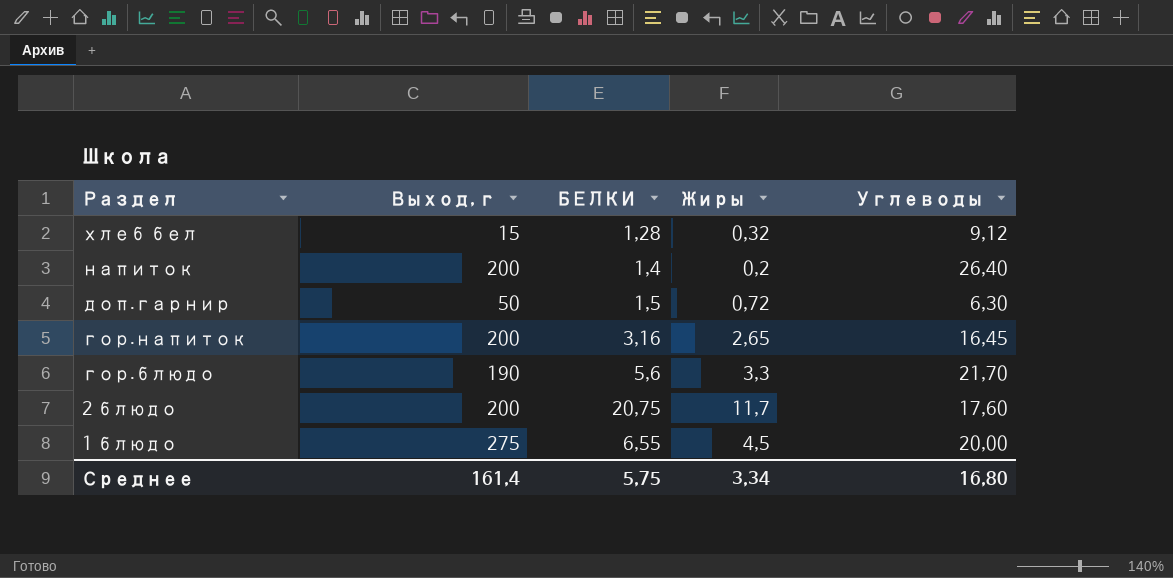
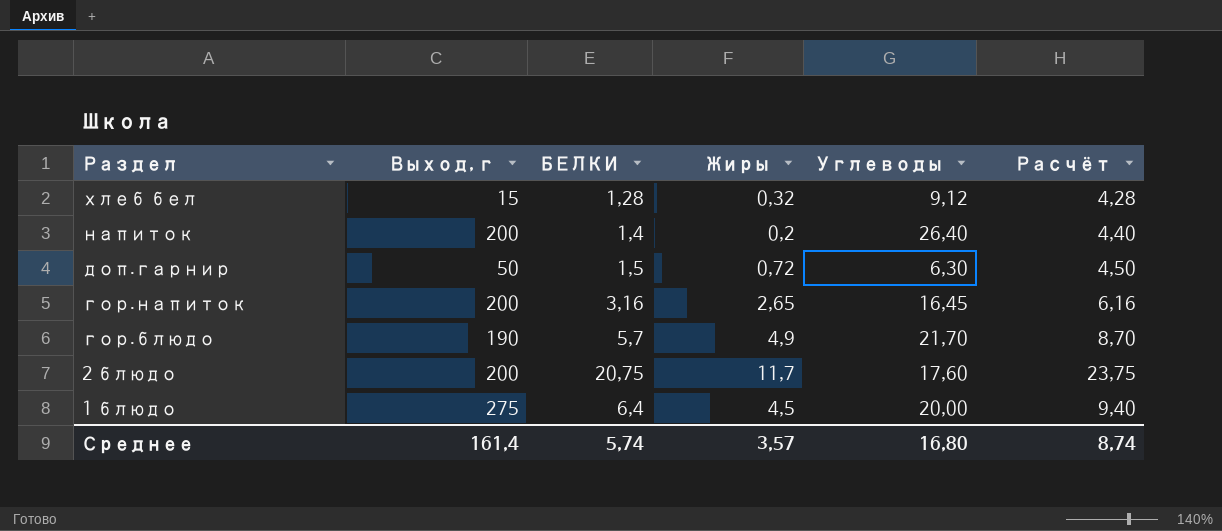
column Расчёт | formula: none -> [БЕЛКИ] + 3
гор.блюдо | БЕЛКИ: 5,6 -> 5,7
гор.блюдо | Жиры: 3,3 -> 4,9
1 блюдо | БЕЛКИ: 6,55 -> 6,4
Среднее | БЕЛКИ: 5,75 -> 5,74
Среднее | Жиры: 3,34 -> 3,57

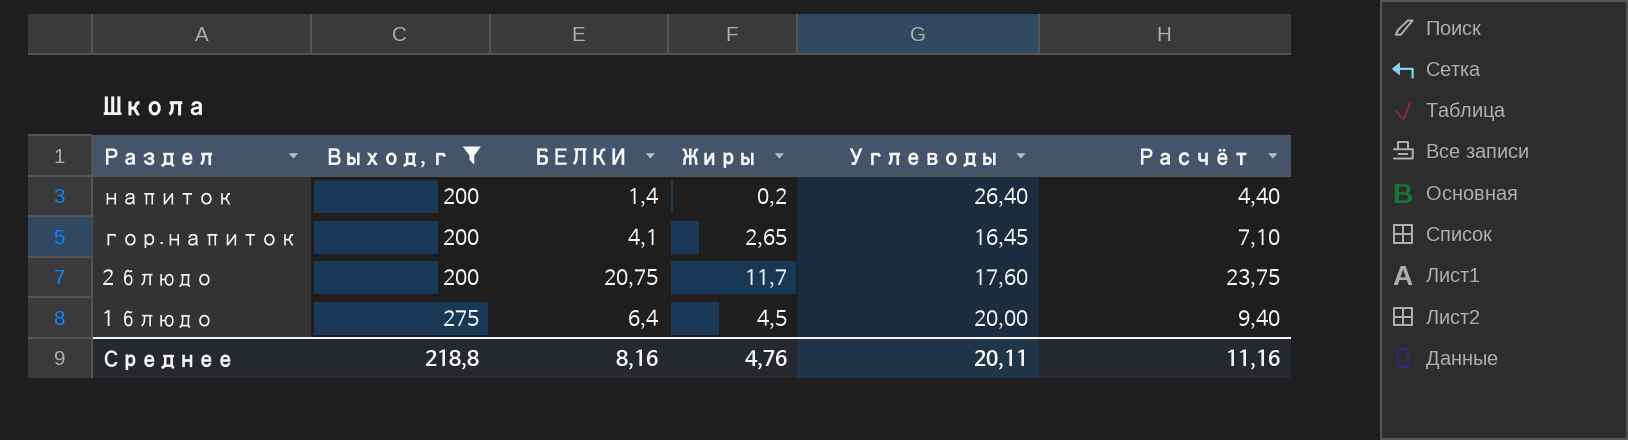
filter: none -> Выход, г >= 200
гор.напиток | БЕЛКИ: 3,16 -> 4,1
гор.напиток | Расчёт: 6,16 -> 7,10
Среднее | Выход, г: 161,4 -> 218,8
Среднее | БЕЛКИ: 5,74 -> 8,16
Среднее | Жиры: 3,57 -> 4,76
Среднее | Углеводы: 16,80 -> 20,11
Среднее | Расчёт: 8,74 -> 11,16

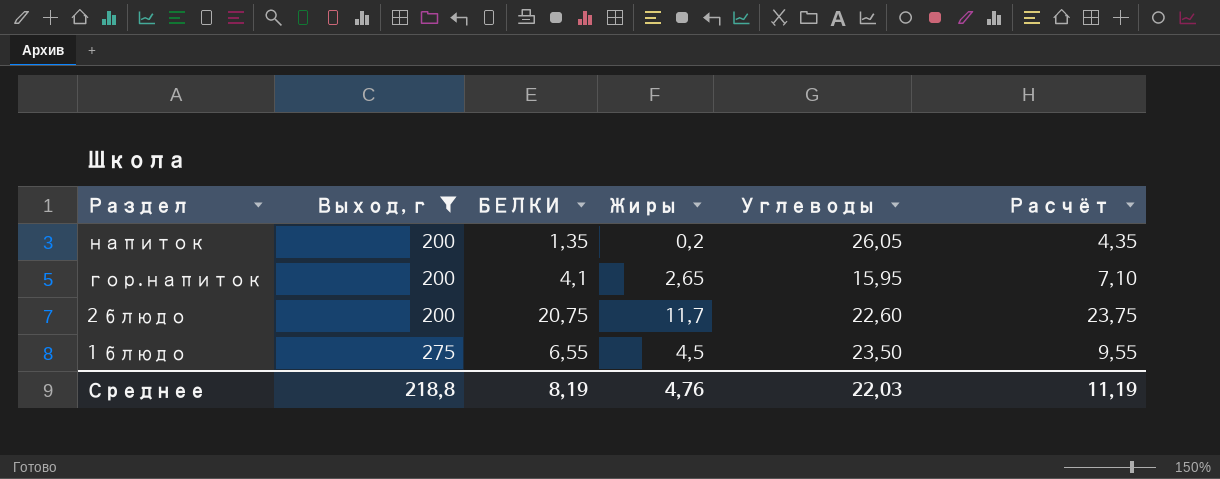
напиток | БЕЛКИ: 1,4 -> 1,35
напиток | Углеводы: 26,40 -> 26,05
напиток | Расчёт: 4,40 -> 4,35
гор.напиток | Углеводы: 16,45 -> 15,95
2 блюдо | Углеводы: 17,60 -> 22,60
1 блюдо | БЕЛКИ: 6,4 -> 6,55
1 блюдо | Углеводы: 20,00 -> 23,50
1 блюдо | Расчёт: 9,40 -> 9,55
Среднее | БЕЛКИ: 8,16 -> 8,19
Среднее | Углеводы: 20,11 -> 22,03
Среднее | Расчёт: 11,16 -> 11,19

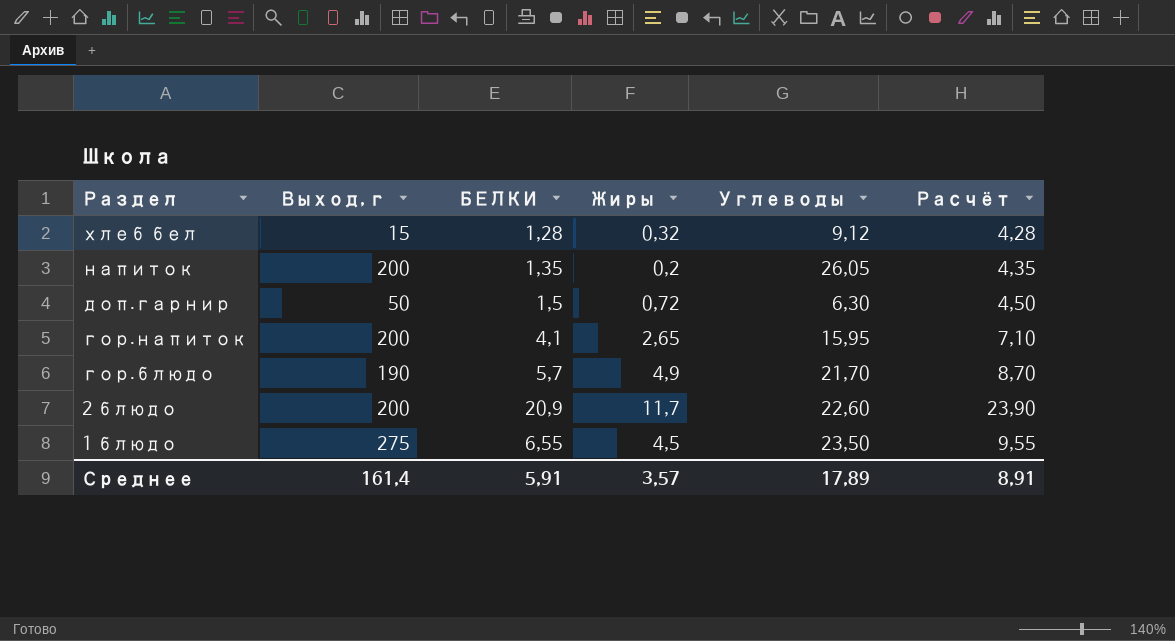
filter: Выход, г >= 200 -> none
2 блюдо | БЕЛКИ: 20,75 -> 20,9
2 блюдо | Расчёт: 23,75 -> 23,90
Среднее | Выход, г: 218,8 -> 161,4
Среднее | БЕЛКИ: 8,19 -> 5,91
Среднее | Жиры: 4,76 -> 3,57
Среднее | Углеводы: 22,03 -> 17,89
Среднее | Расчёт: 11,19 -> 8,91

